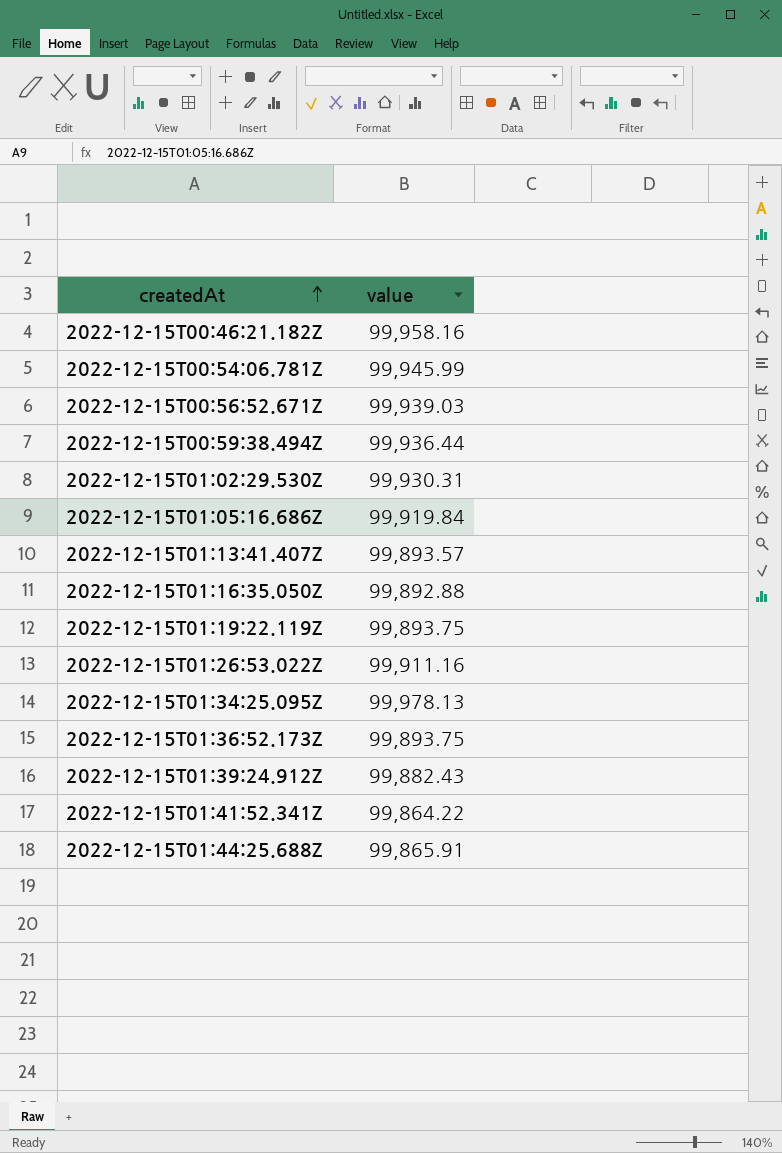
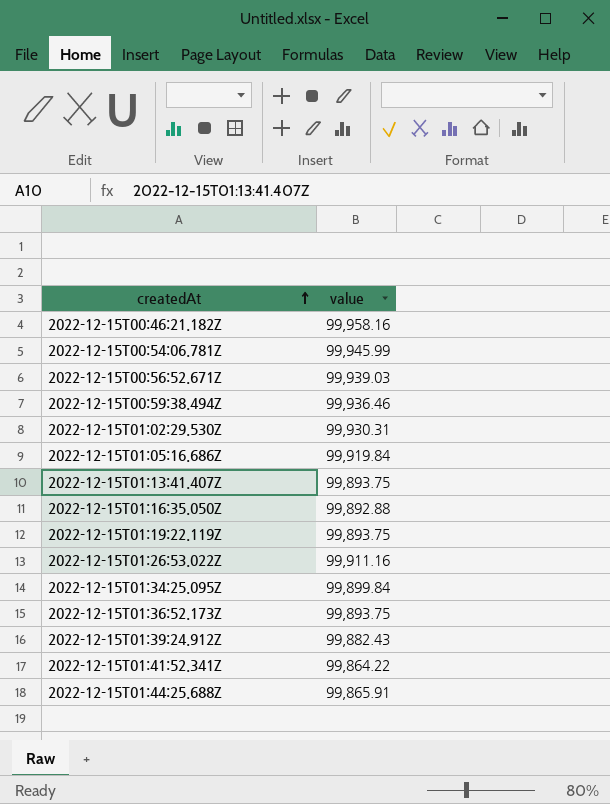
2022-12-15T00:59:38.494Z | value: 99,936.44 -> 99,936.46
2022-12-15T01:13:41.407Z | value: 99,893.57 -> 99,893.75
2022-12-15T01:34:25.095Z | value: 99,978.13 -> 99,899.84

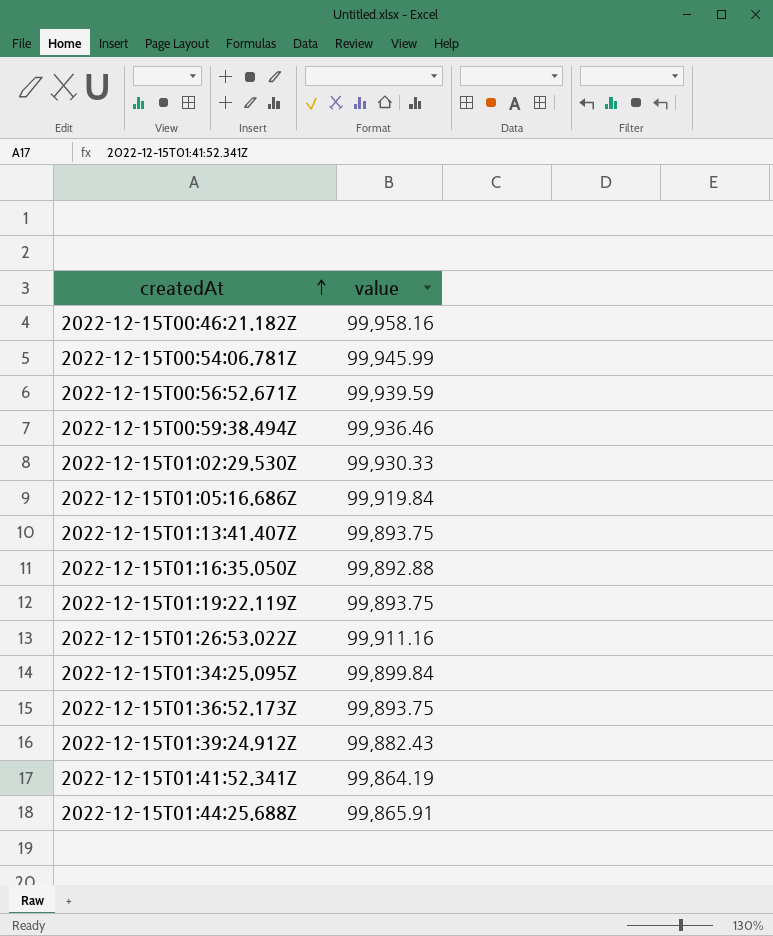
2022-12-15T00:56:52.671Z | value: 99,939.03 -> 99,939.59
2022-12-15T01:02:29.530Z | value: 99,930.31 -> 99,930.33
2022-12-15T01:41:52.341Z | value: 99,864.22 -> 99,864.19

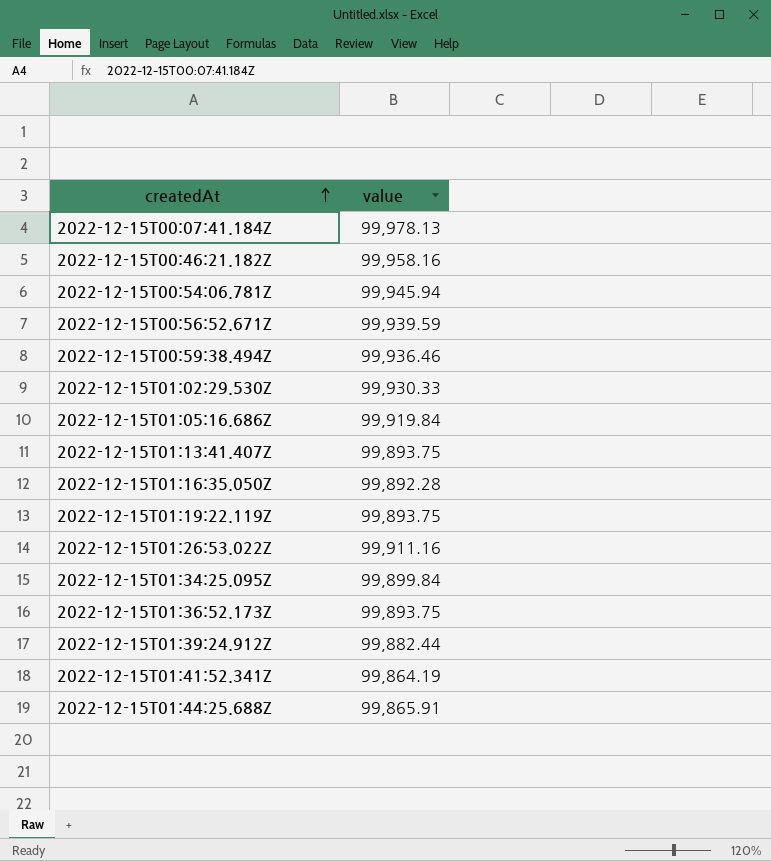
row 2022-12-15T00:07:41.184Z: none -> 99,978.13
2022-12-15T00:54:06.781Z | value: 99,945.99 -> 99,945.94
2022-12-15T01:16:35.050Z | value: 99,892.88 -> 99,892.28
2022-12-15T01:39:24.912Z | value: 99,882.43 -> 99,882.44

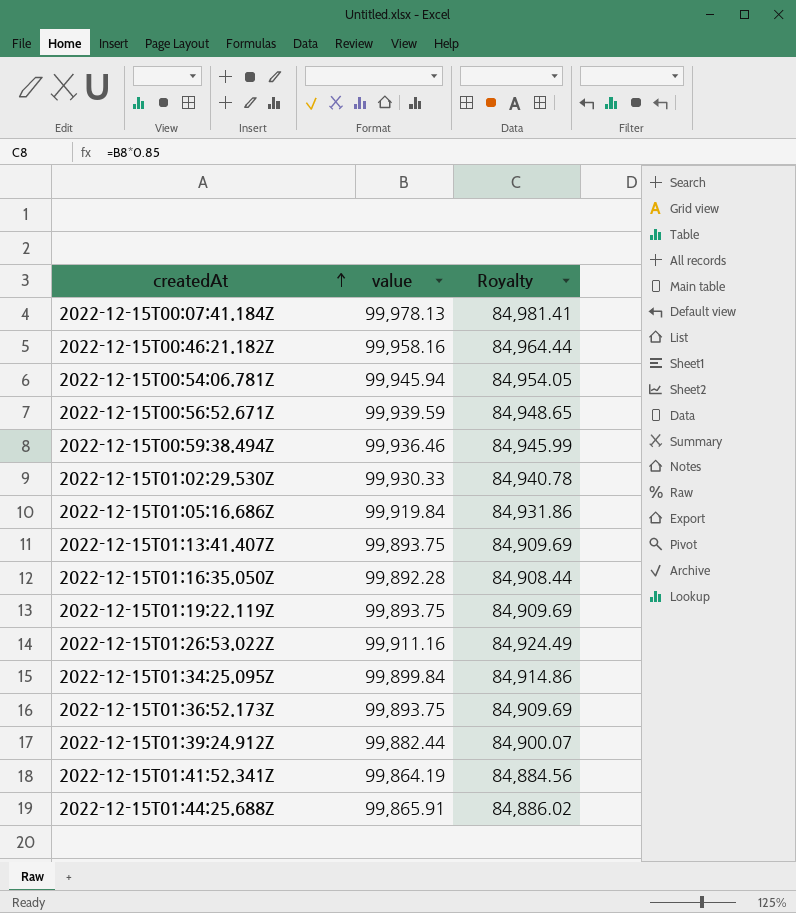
column Royalty | formula: none -> [value] * 0.85

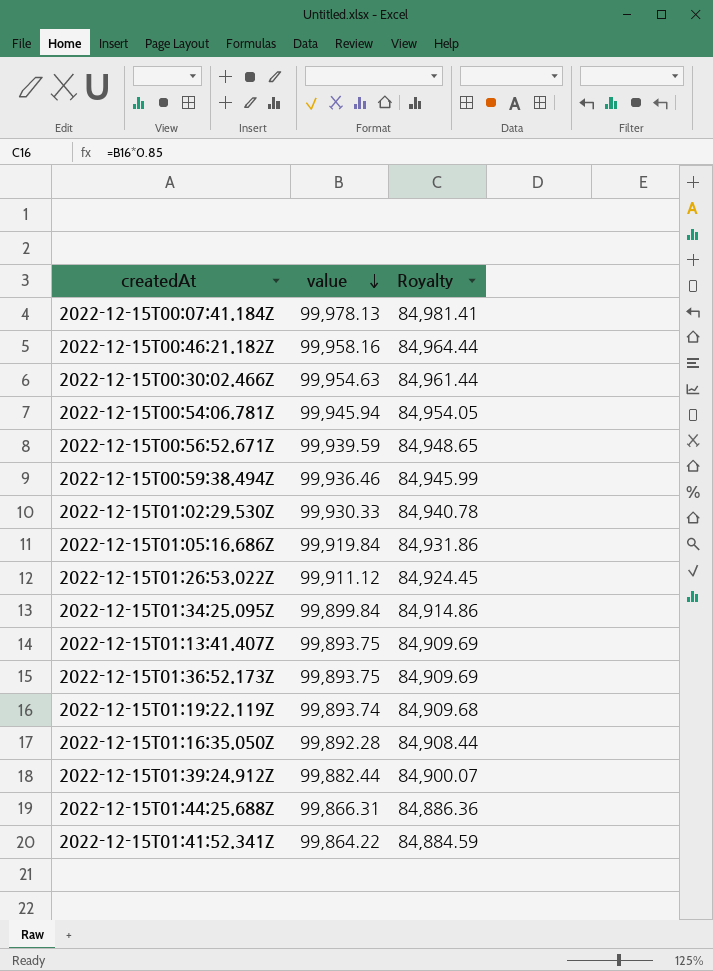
row order: createdAt ascending -> value descending
row 2022-12-15T00:30:02.466Z: none -> 99,954.63 | 84,961.44
2022-12-15T01:26:53.022Z | value: 99,911.16 -> 99,911.12
2022-12-15T01:26:53.022Z | Royalty: 84,924.49 -> 84,924.45
2022-12-15T01:19:22.119Z | value: 99,893.75 -> 99,893.74
2022-12-15T01:19:22.119Z | Royalty: 84,909.69 -> 84,909.68
2022-12-15T01:44:25.688Z | value: 99,865.91 -> 99,866.31
2022-12-15T01:44:25.688Z | Royalty: 84,886.02 -> 84,886.36
2022-12-15T01:41:52.341Z | value: 99,864.19 -> 99,864.22
2022-12-15T01:41:52.341Z | Royalty: 84,884.56 -> 84,884.59

